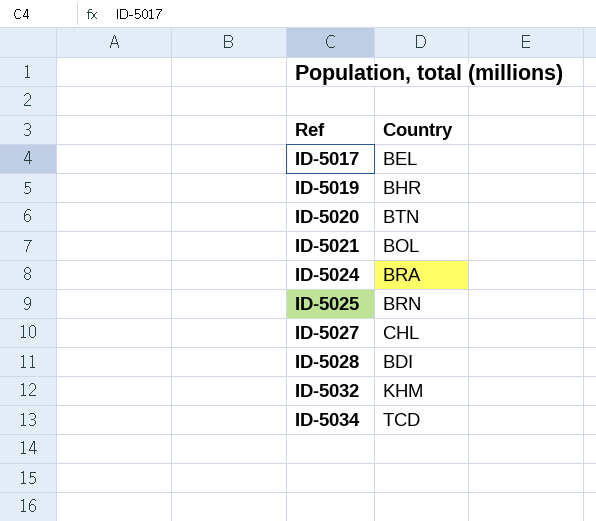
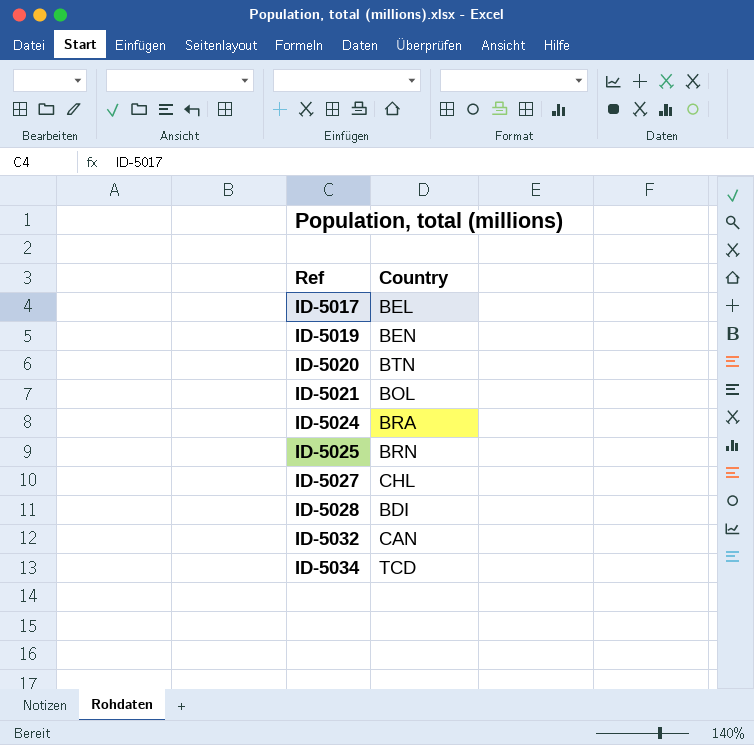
ID-5019 | Country: BHR -> BEN
ID-5032 | Country: KHM -> CAN

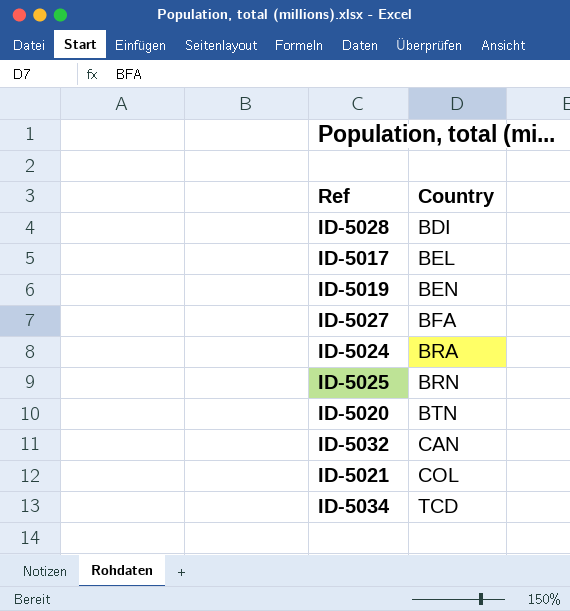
row order: Ref ascending -> Country ascending
ID-5027 | Country: CHL -> BFA
ID-5021 | Country: BOL -> COL

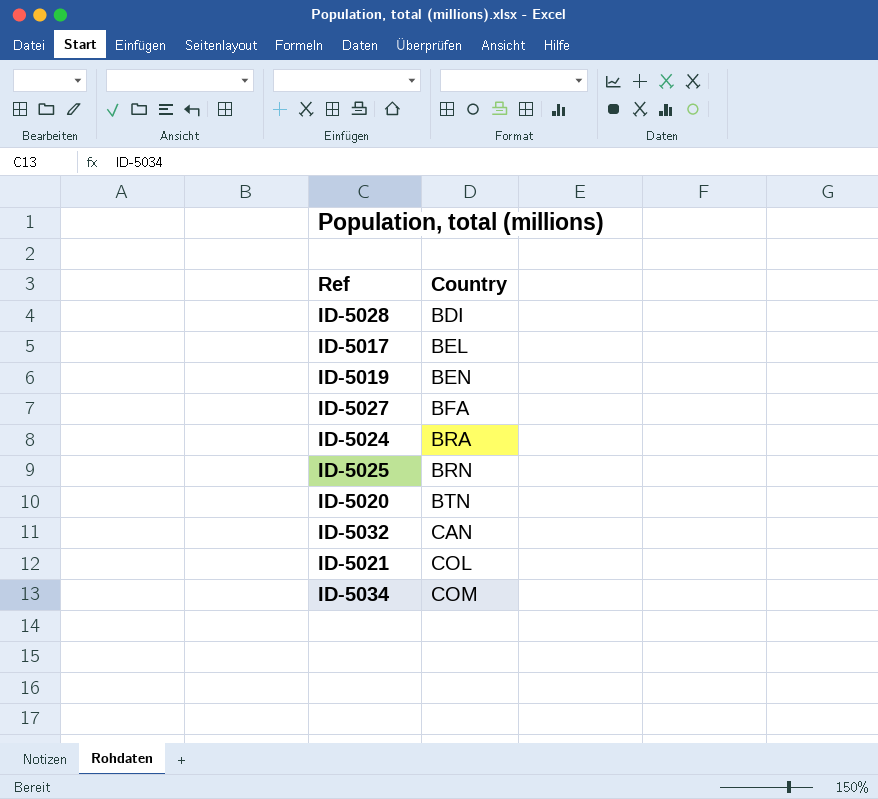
ID-5034 | Country: TCD -> COM

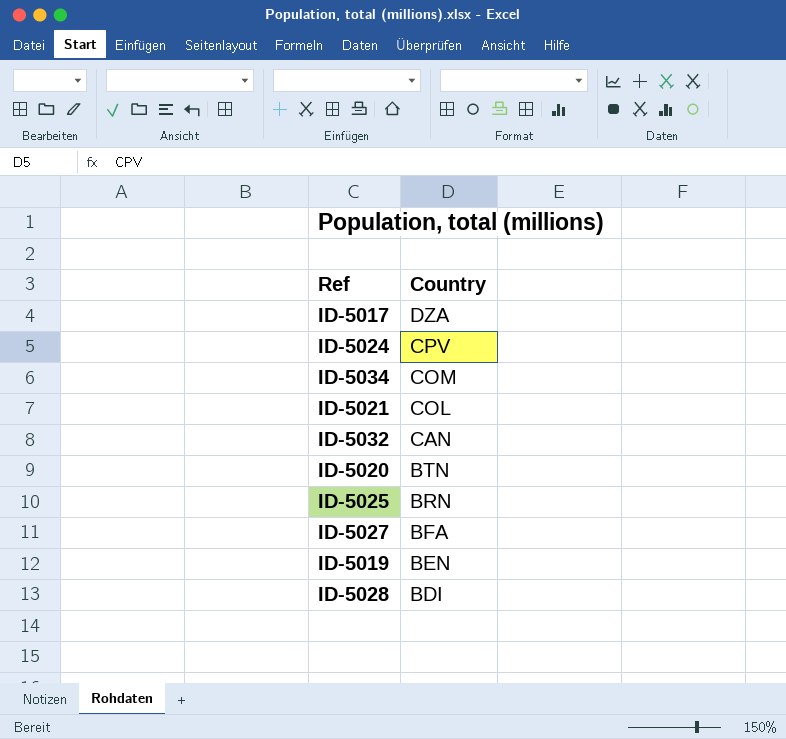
row order: Country ascending -> Country descending
ID-5017 | Country: BEL -> DZA
ID-5024 | Country: BRA -> CPV

